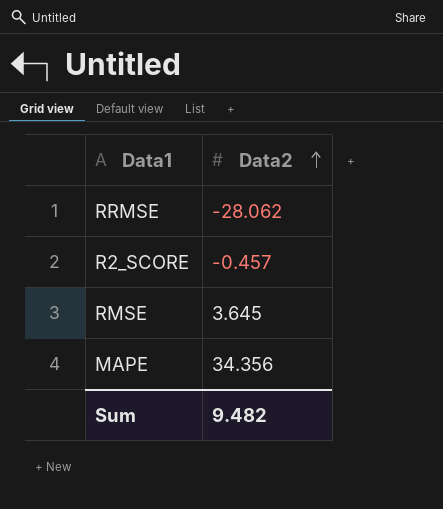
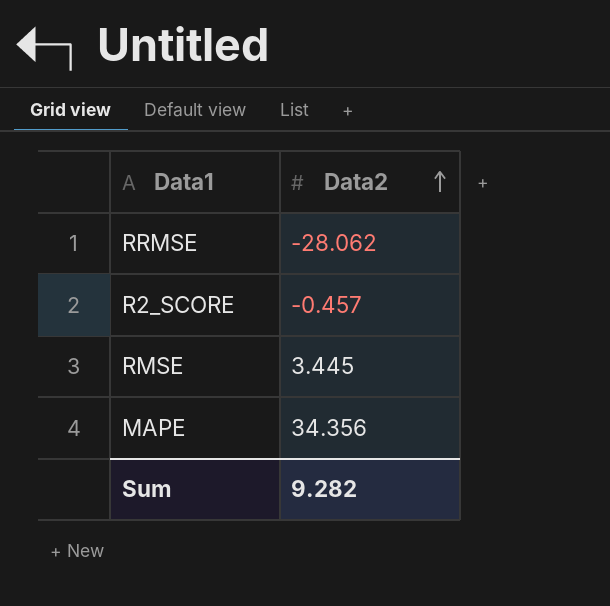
RMSE | Data2: 3.645 -> 3.445
Sum | Data2: 9.482 -> 9.282

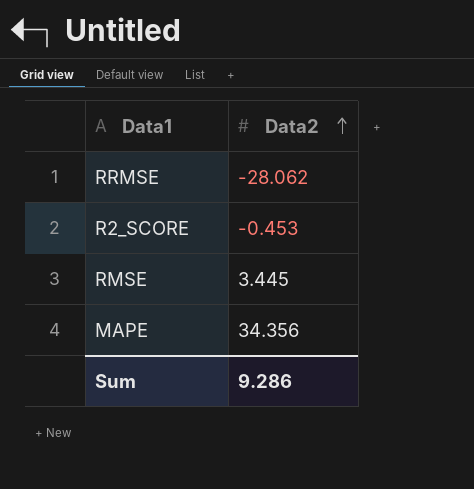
R2_SCORE | Data2: -0.457 -> -0.453
Sum | Data2: 9.282 -> 9.286

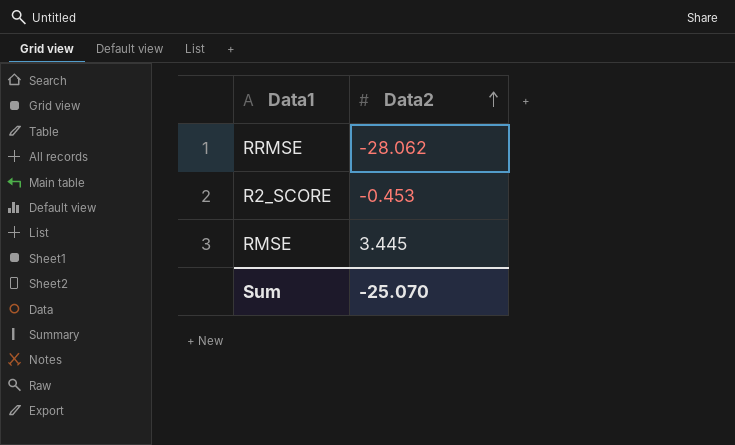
row MAPE: 34.356 -> none
Sum | Data2: 9.286 -> -25.070

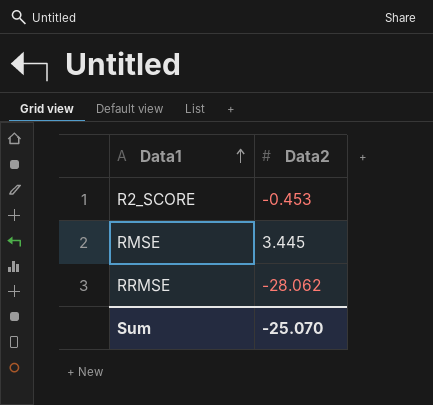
row order: Data2 ascending -> Data1 ascending

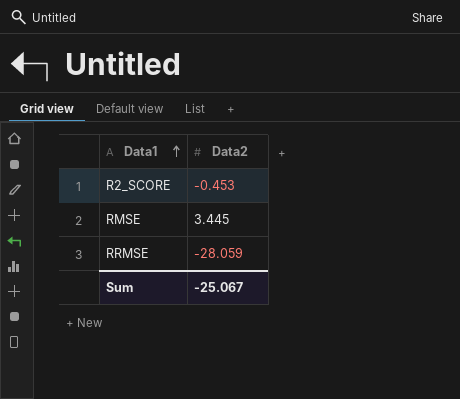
RRMSE | Data2: -28.062 -> -28.059
Sum | Data2: -25.070 -> -25.067

